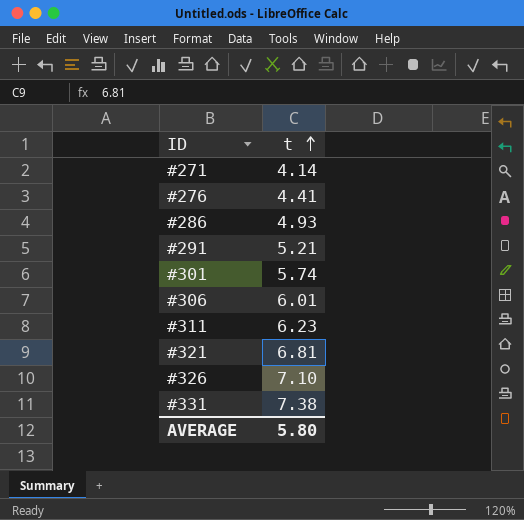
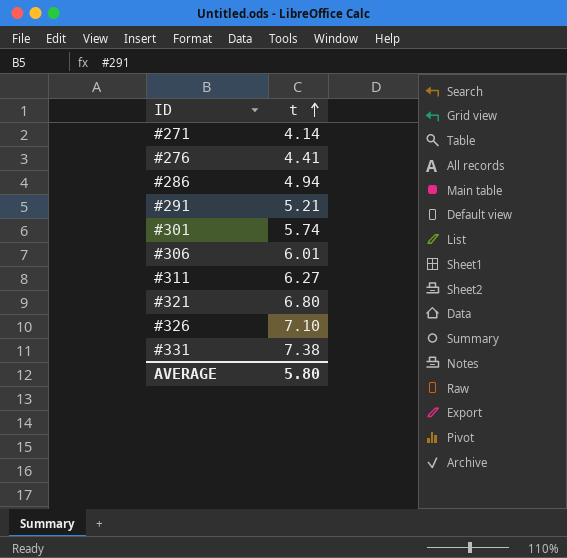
#286 | t: 4.93 -> 4.94
#311 | t: 6.23 -> 6.27
#321 | t: 6.81 -> 6.80

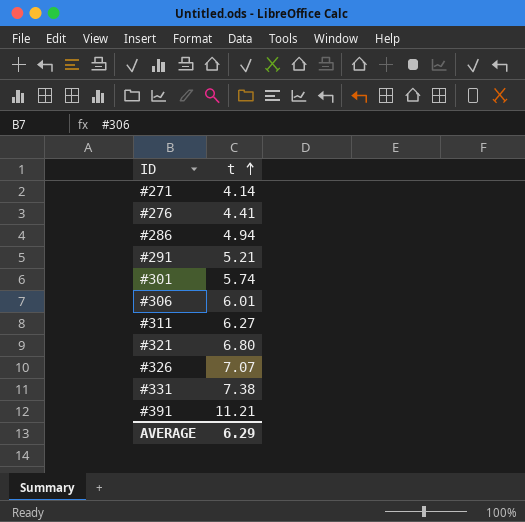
#326 | t: 7.10 -> 7.07
row #391: none -> 11.21
AVERAGE | t: 5.80 -> 6.29

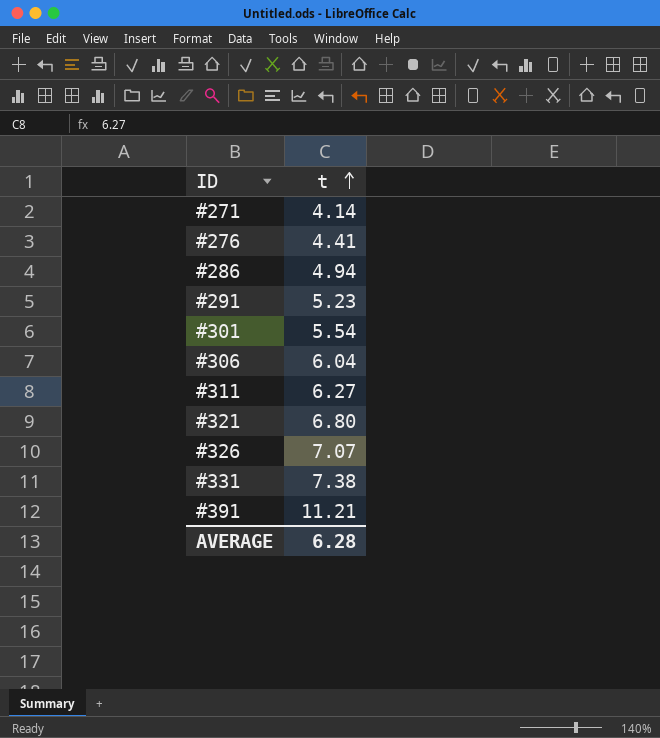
#291 | t: 5.21 -> 5.23
#301 | t: 5.74 -> 5.54
#306 | t: 6.01 -> 6.04
AVERAGE | t: 6.29 -> 6.28

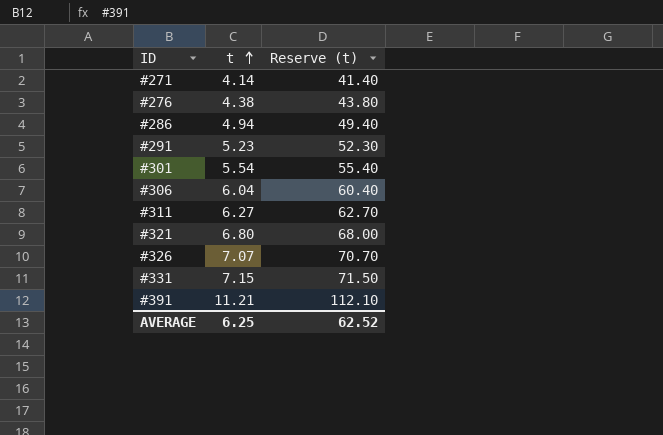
column Reserve (t) | formula: none -> [t] * 10
#276 | t: 4.41 -> 4.38
#331 | t: 7.38 -> 7.15
AVERAGE | t: 6.28 -> 6.25

